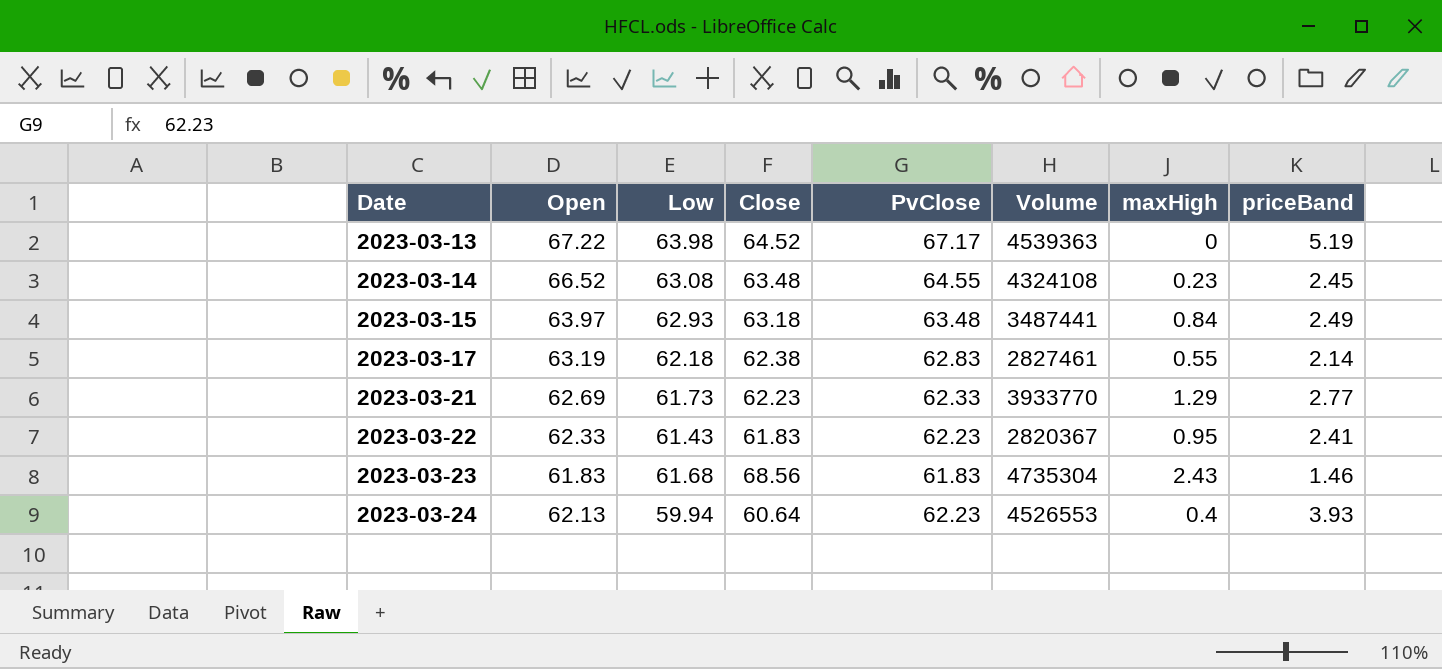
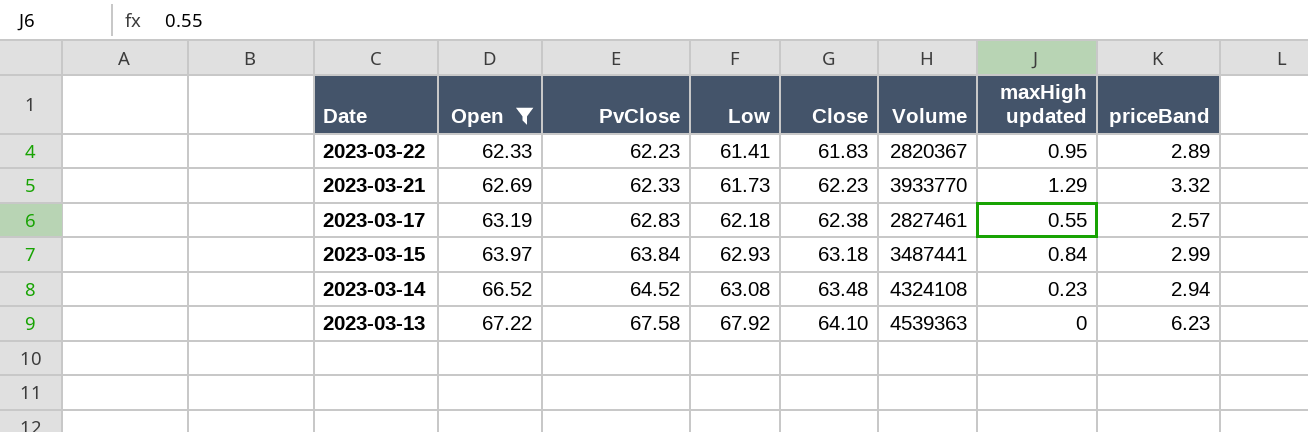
filter: none -> Open >= 62.33
row order: Date ascending -> Date descending
column PvClose | position: 5 -> 3
column name: maxHigh -> maxHigh updated
2023-03-22 | Low: 61.43 -> 61.41
2023-03-22 | priceBand: 2.41 -> 2.89
2023-03-21 | priceBand: 2.77 -> 3.32
2023-03-17 | priceBand: 2.14 -> 2.57
2023-03-15 | PvClose: 63.48 -> 63.84
2023-03-15 | priceBand: 2.49 -> 2.99
2023-03-14 | PvClose: 64.55 -> 64.52
2023-03-14 | priceBand: 2.45 -> 2.94
2023-03-13 | PvClose: 67.17 -> 67.58
2023-03-13 | Low: 63.98 -> 67.92
2023-03-13 | Close: 64.52 -> 64.10
2023-03-13 | priceBand: 5.19 -> 6.23

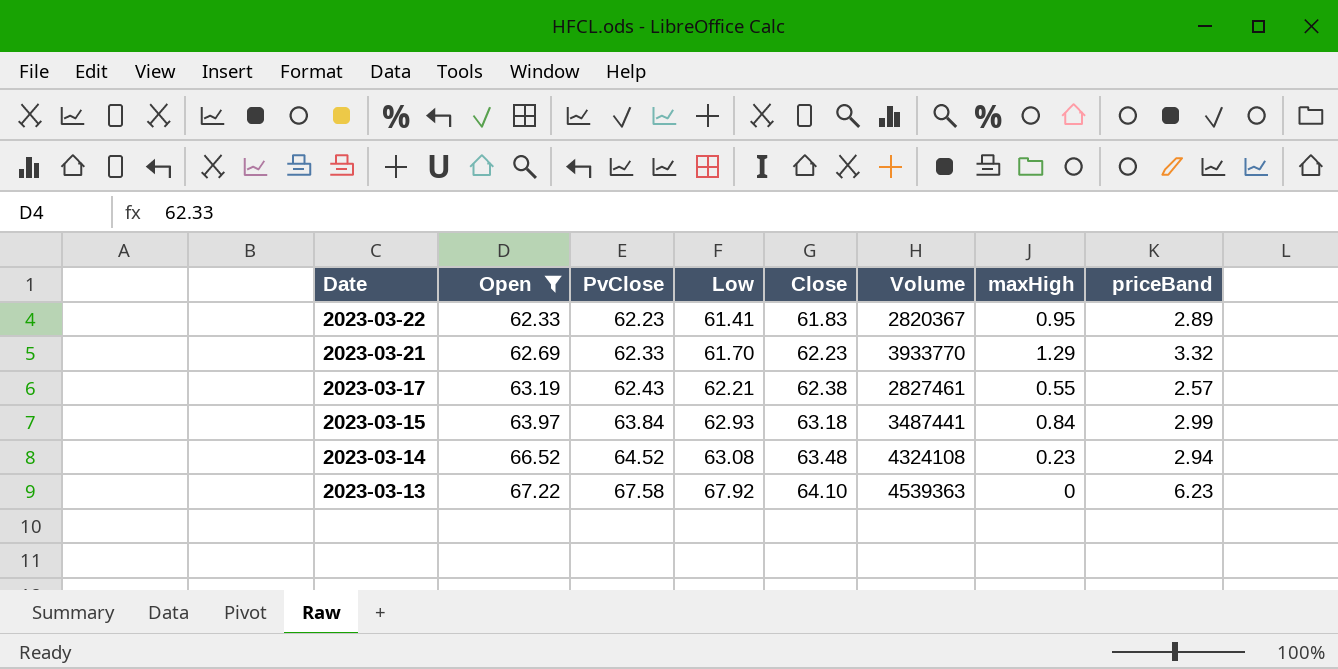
column name: maxHigh updated -> maxHigh
2023-03-21 | Low: 61.73 -> 61.70
2023-03-17 | PvClose: 62.83 -> 62.43
2023-03-17 | Low: 62.18 -> 62.21

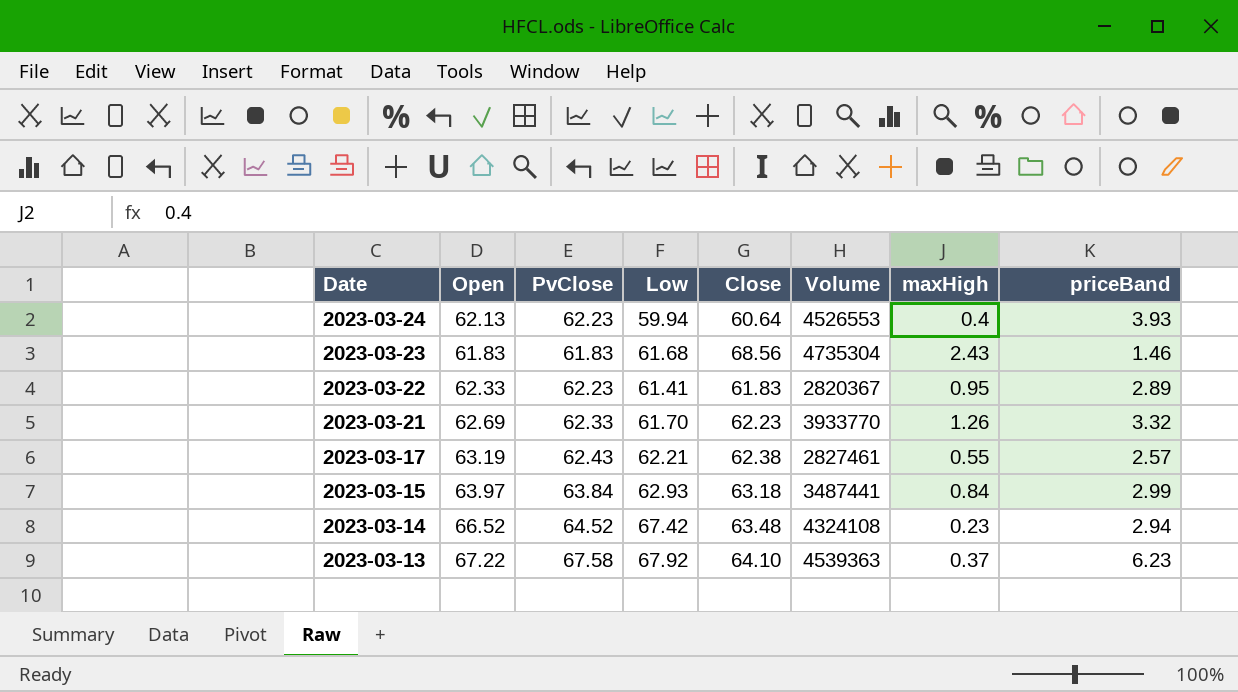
filter: Open >= 62.33 -> none
2023-03-21 | maxHigh: 1.29 -> 1.26
2023-03-14 | Low: 63.08 -> 67.42
2023-03-13 | maxHigh: 0 -> 0.37

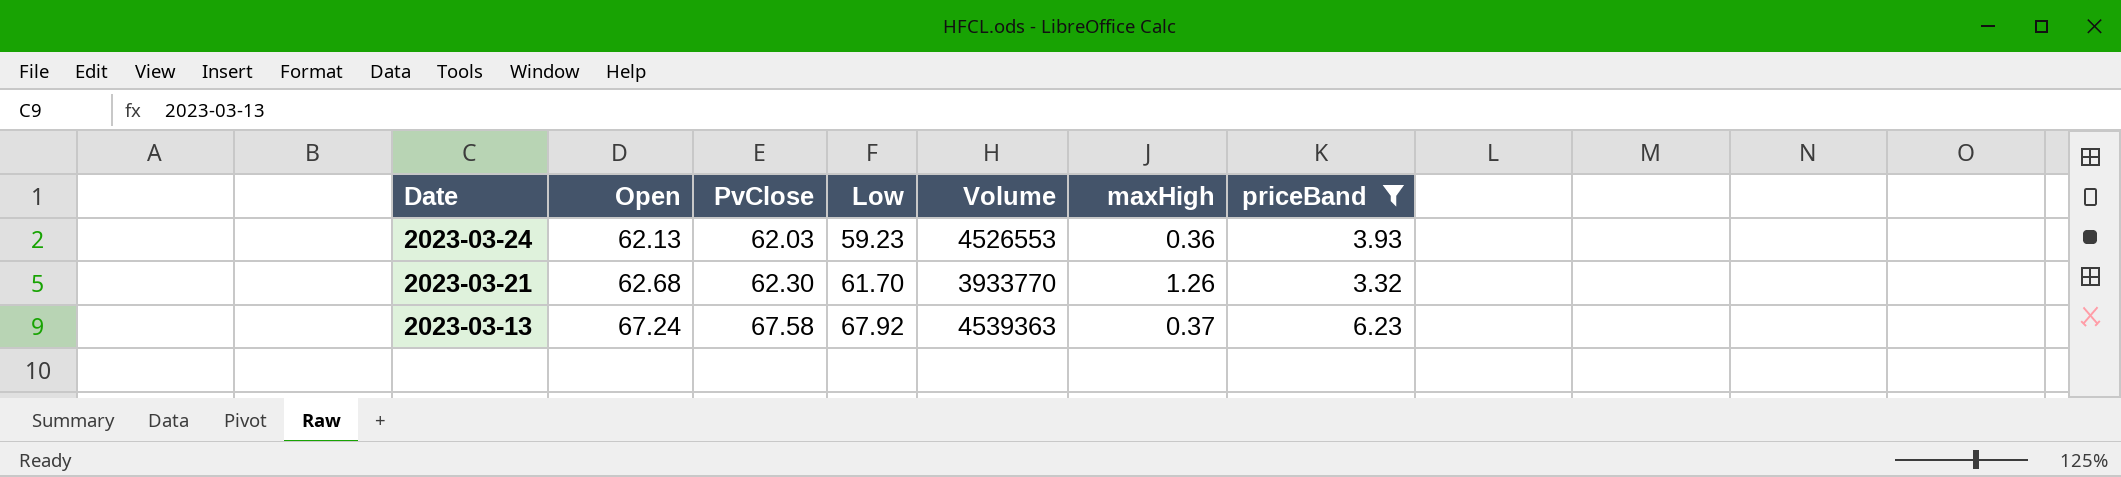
filter: none -> priceBand >= 3.32
column Close | position: 5 -> none
2023-03-24 | PvClose: 62.23 -> 62.03
2023-03-24 | Low: 59.94 -> 59.23
2023-03-24 | maxHigh: 0.4 -> 0.36
2023-03-21 | Open: 62.69 -> 62.68
2023-03-21 | PvClose: 62.33 -> 62.30
2023-03-13 | Open: 67.22 -> 67.24

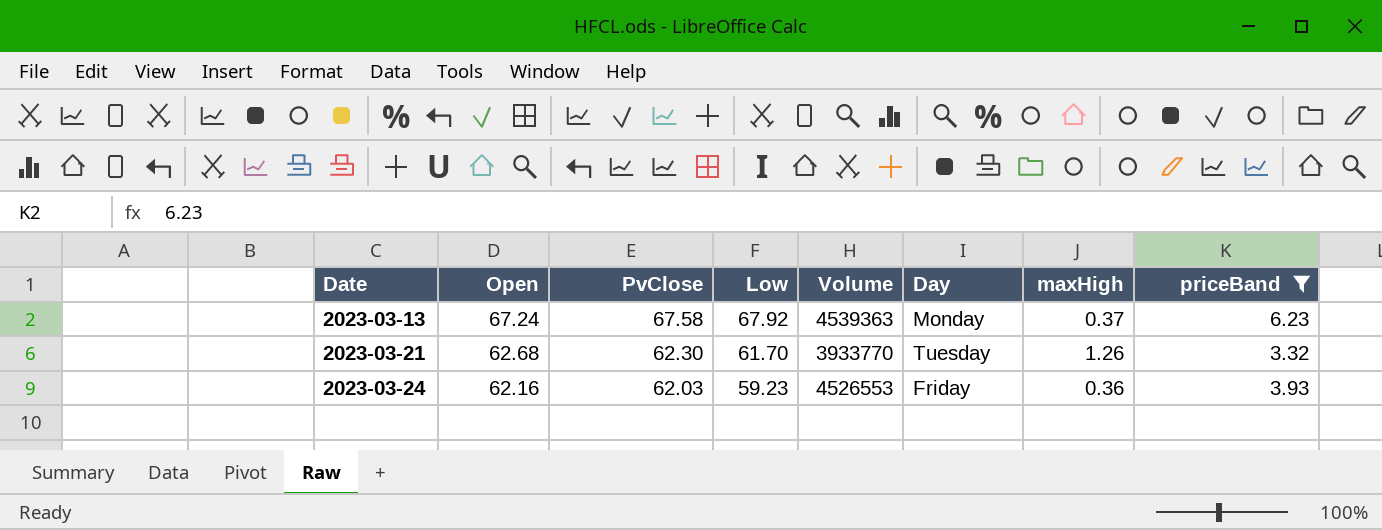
row order: Date descending -> Date ascending
column Day | position: none -> 6
2023-03-24 | Open: 62.13 -> 62.16

